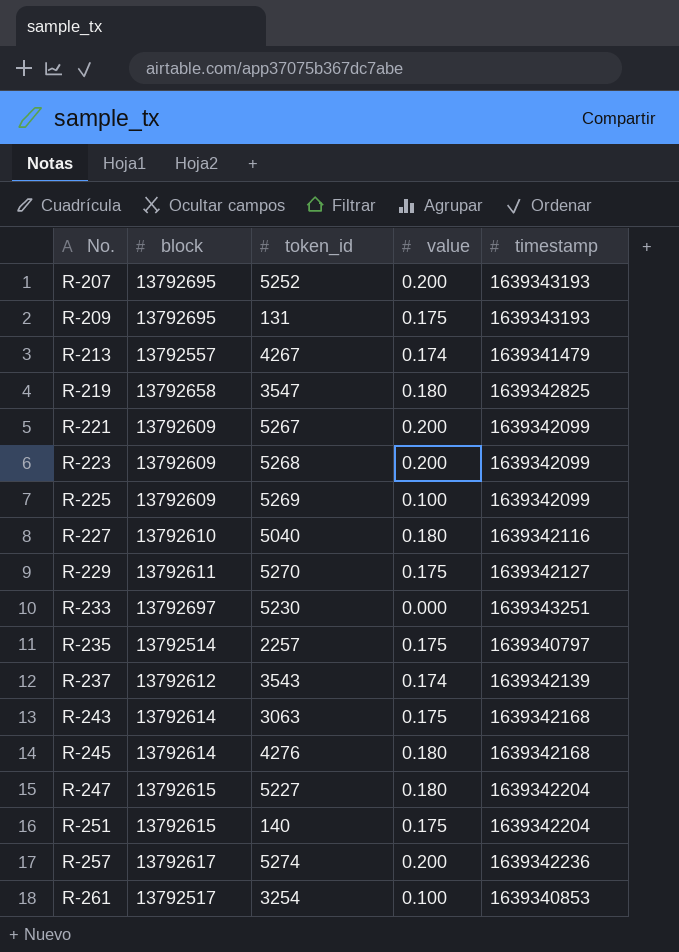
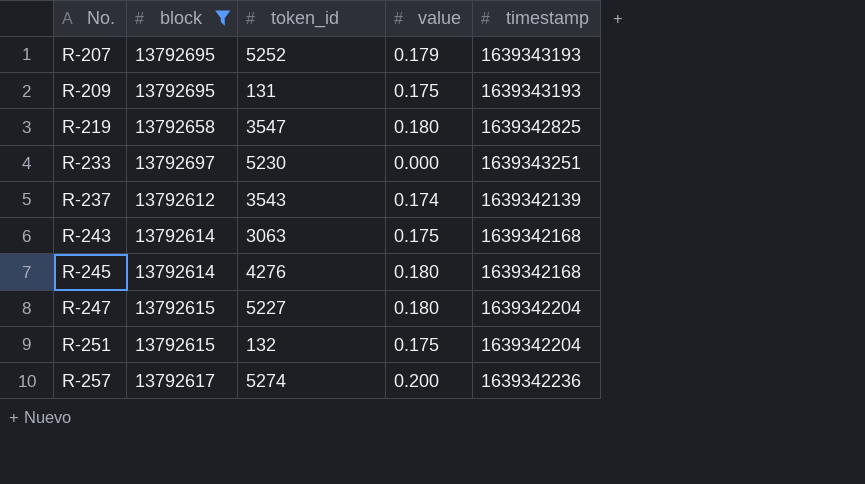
filter: none -> block >= 13792612
R-207 | value: 0.200 -> 0.179
R-251 | token_id: 140 -> 132

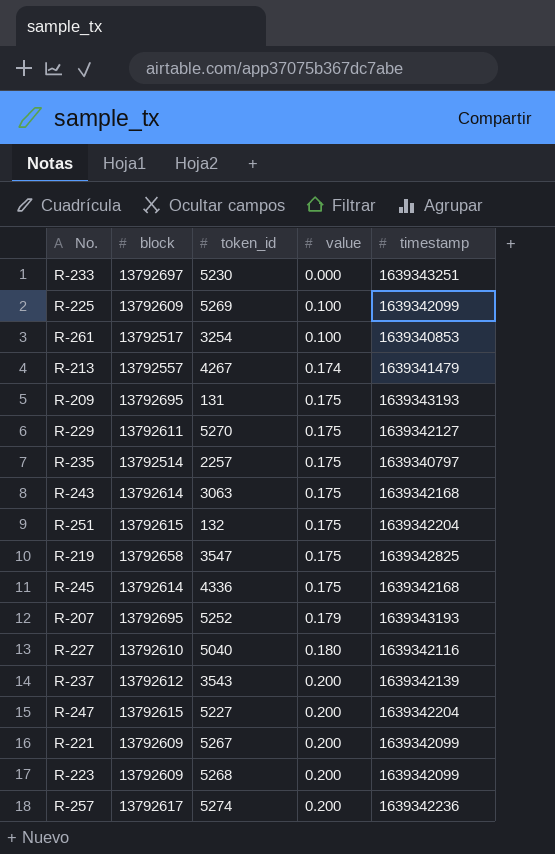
filter: block >= 13792612 -> none
row order: No. ascending -> value ascending
R-219 | value: 0.180 -> 0.175
R-245 | token_id: 4276 -> 4336
R-245 | value: 0.180 -> 0.175
R-237 | value: 0.174 -> 0.200
R-247 | value: 0.180 -> 0.200

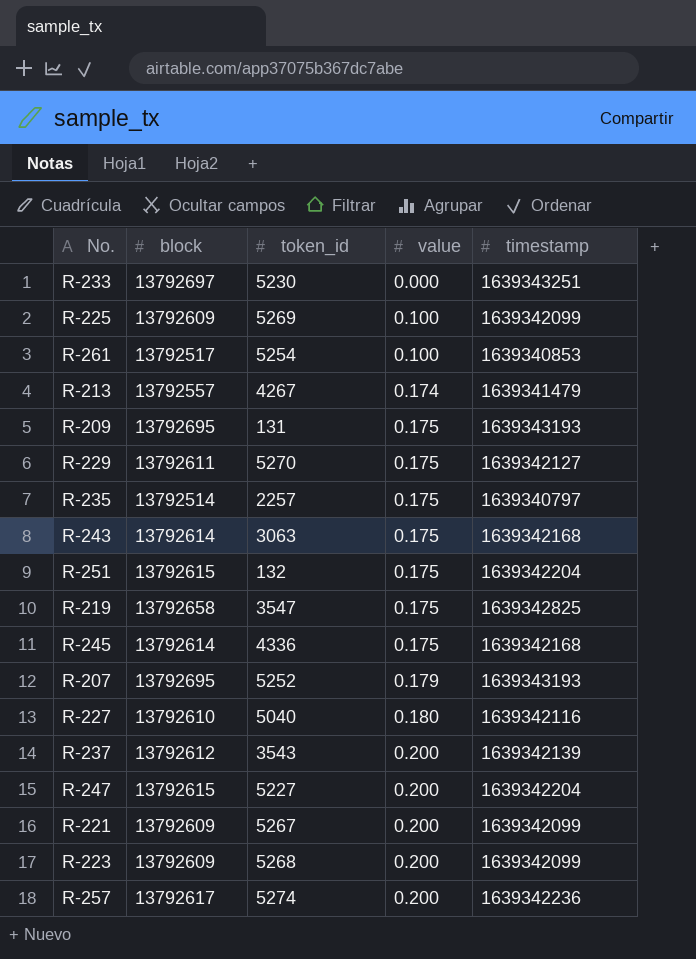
R-261 | token_id: 3254 -> 5254

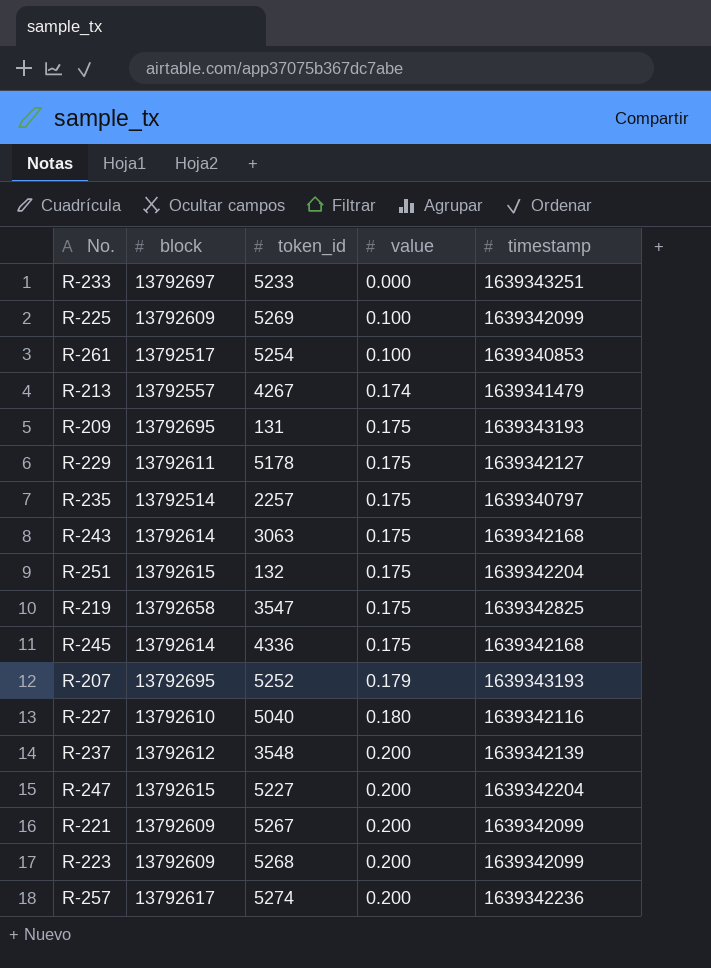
R-233 | token_id: 5230 -> 5233
R-229 | token_id: 5270 -> 5178
R-237 | token_id: 3543 -> 3548

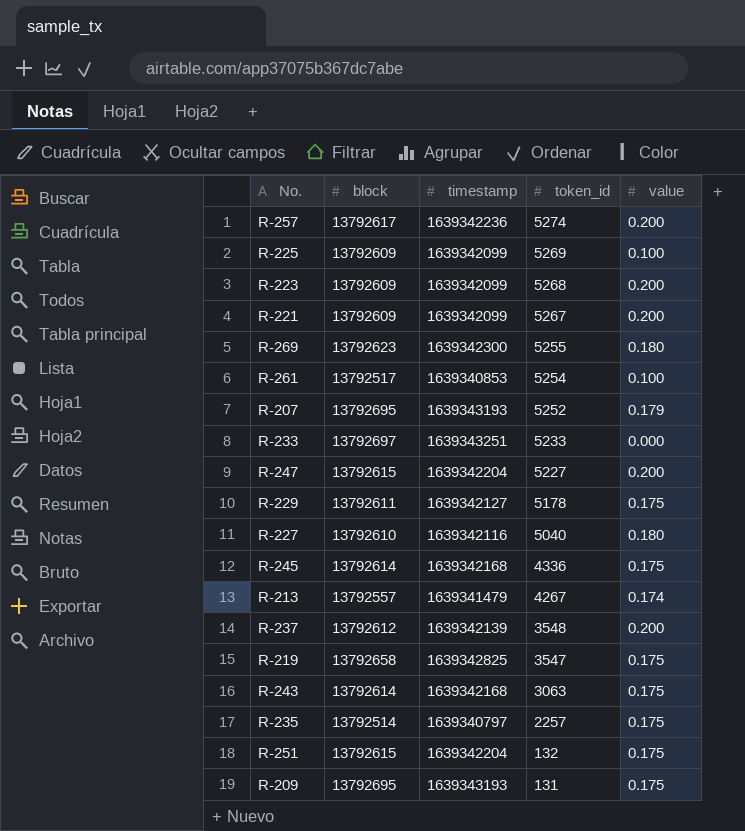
row order: value ascending -> token_id descending
column timestamp | position: 5 -> 3
row R-269: none -> 13792623 | 1639342300 | 5255 | 0.180

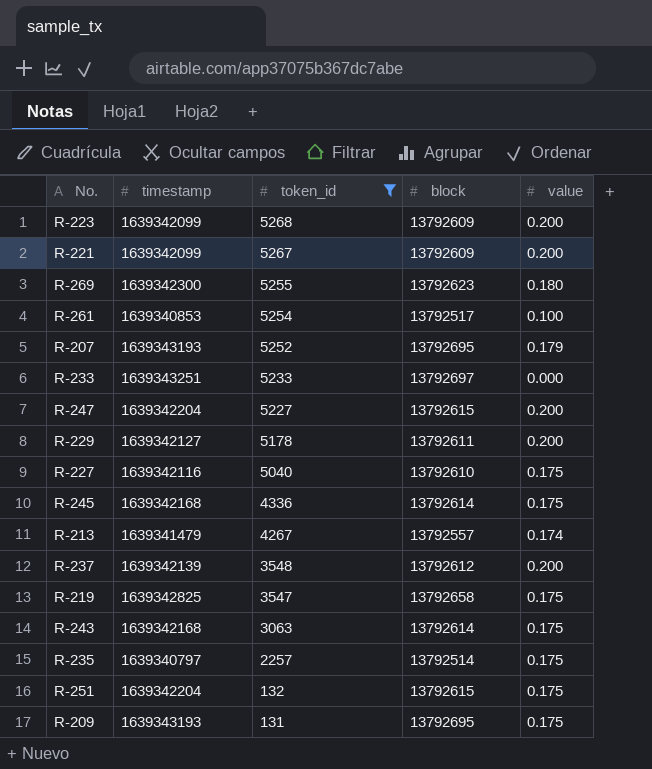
filter: none -> token_id <= 5268
column block | position: 2 -> 4
R-229 | value: 0.175 -> 0.200
R-227 | value: 0.180 -> 0.175

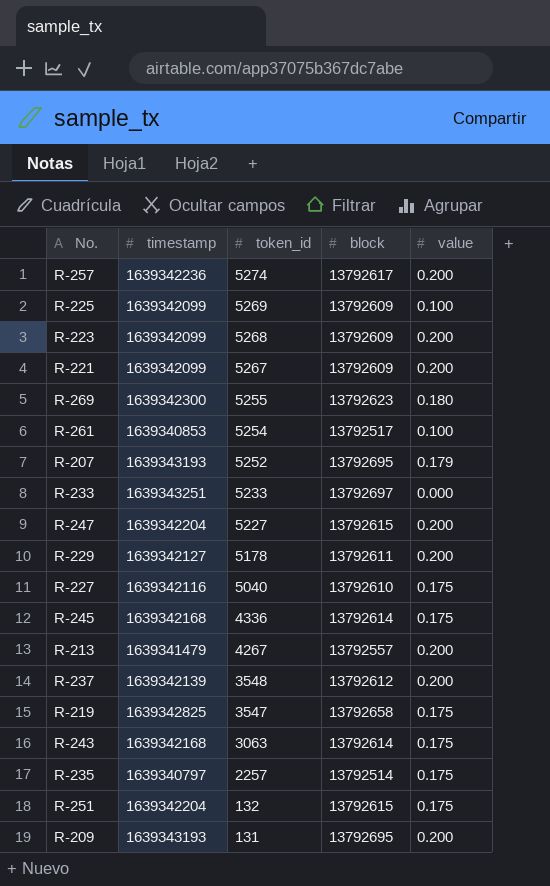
filter: token_id <= 5268 -> none
R-213 | value: 0.174 -> 0.200
R-209 | value: 0.175 -> 0.200

